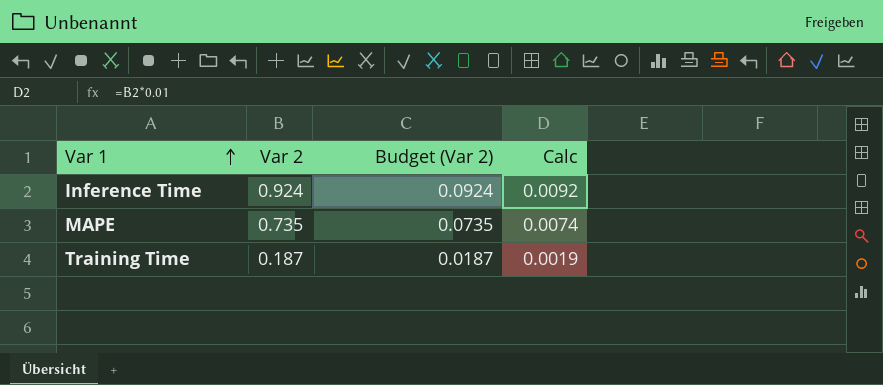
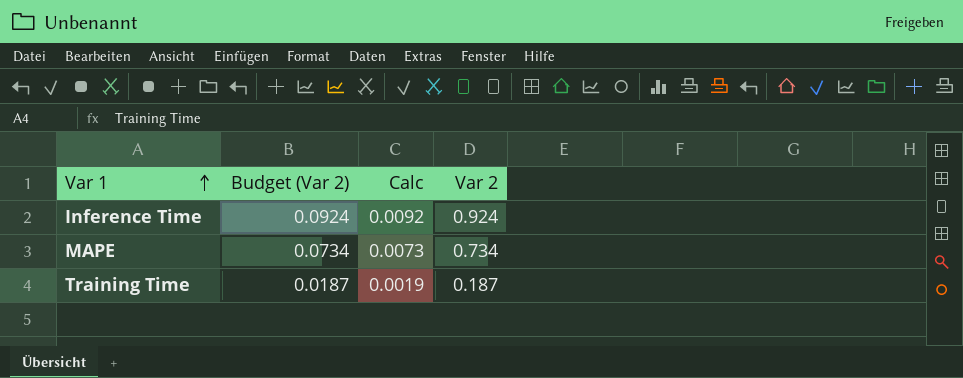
column Var 2 | position: 2 -> 4
MAPE | Budget (Var 2): 0.0735 -> 0.0734
MAPE | Calc: 0.0074 -> 0.0073
MAPE | Var 2: 0.735 -> 0.734

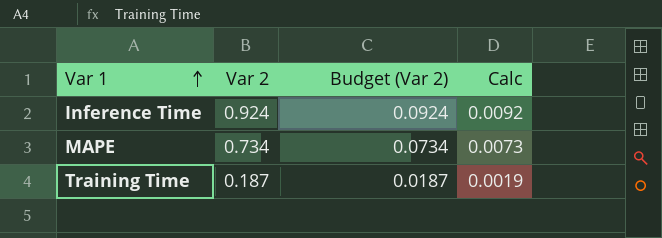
column Var 2 | position: 4 -> 2

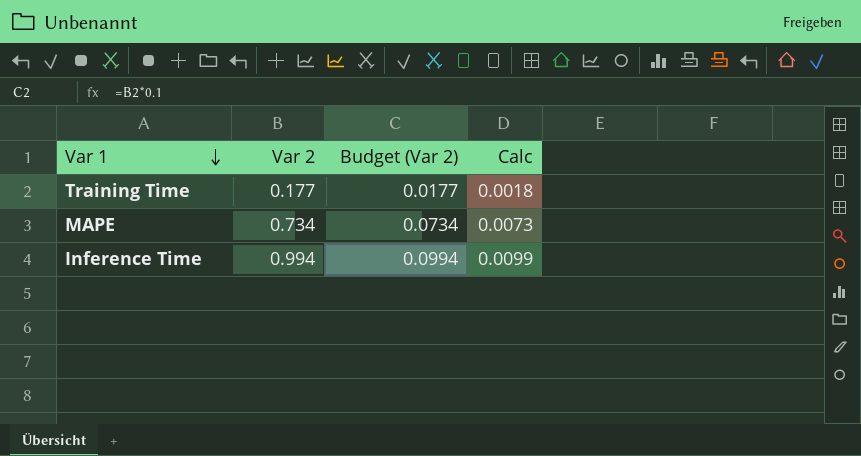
row order: Var 1 ascending -> Var 1 descending
Training Time | Var 2: 0.187 -> 0.177
Training Time | Budget (Var 2): 0.0187 -> 0.0177
Training Time | Calc: 0.0019 -> 0.0018
Inference Time | Var 2: 0.924 -> 0.994
Inference Time | Budget (Var 2): 0.0924 -> 0.0994
Inference Time | Calc: 0.0092 -> 0.0099

